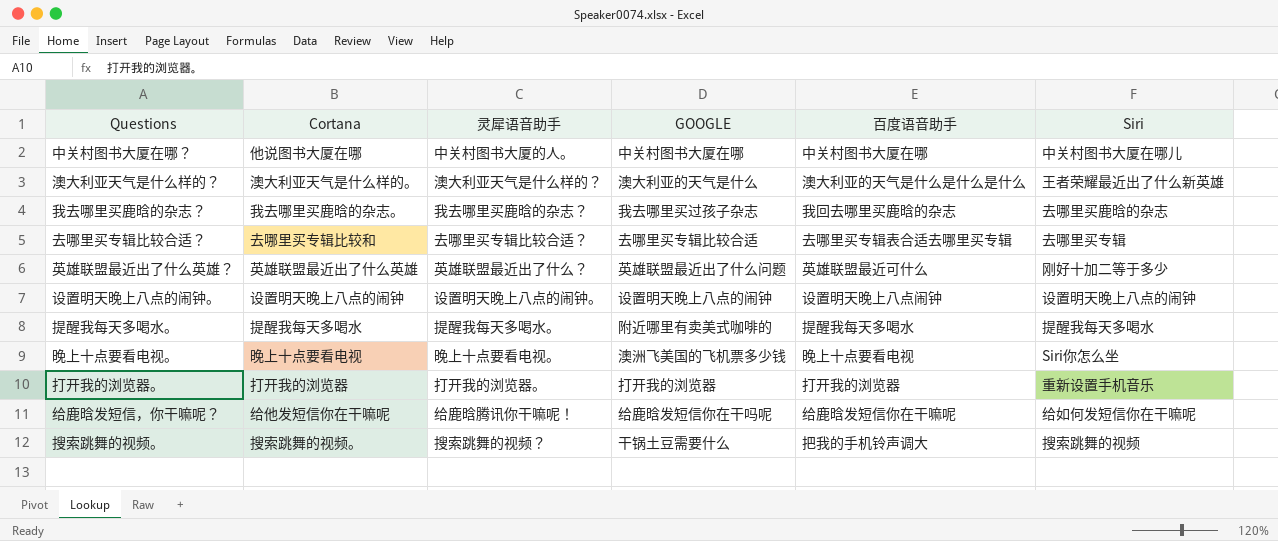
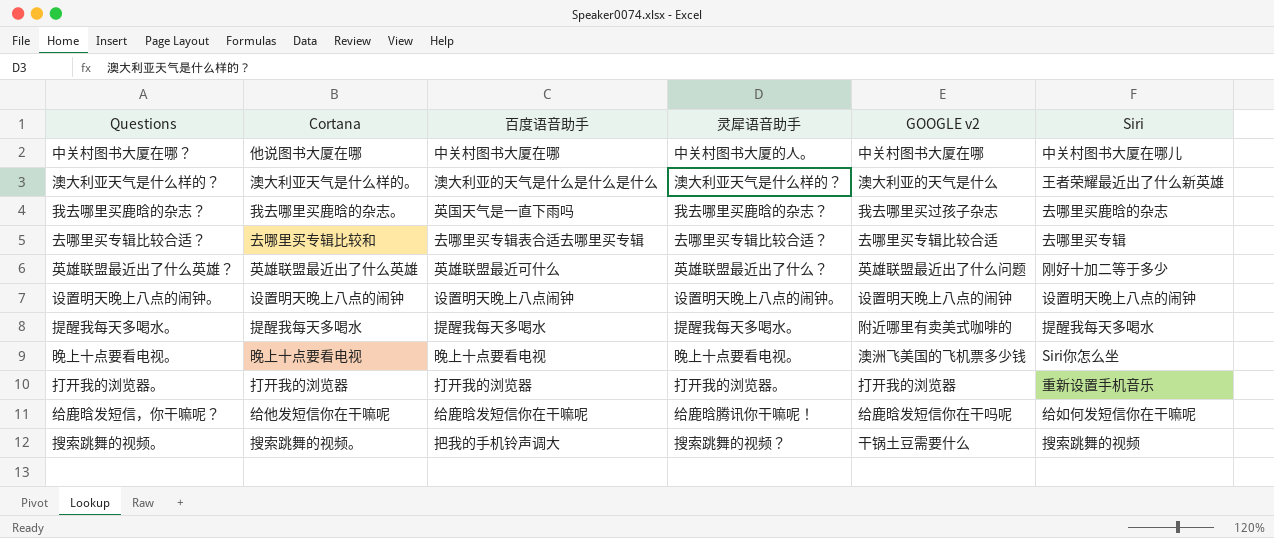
column 百度语音助手 | position: 5 -> 3
column name: GOOGLE -> GOOGLE v2
我去哪里买鹿晗的杂志？ | 百度语音助手: 我回去哪里买鹿晗的杂志 -> 英国天气是一直下雨吗

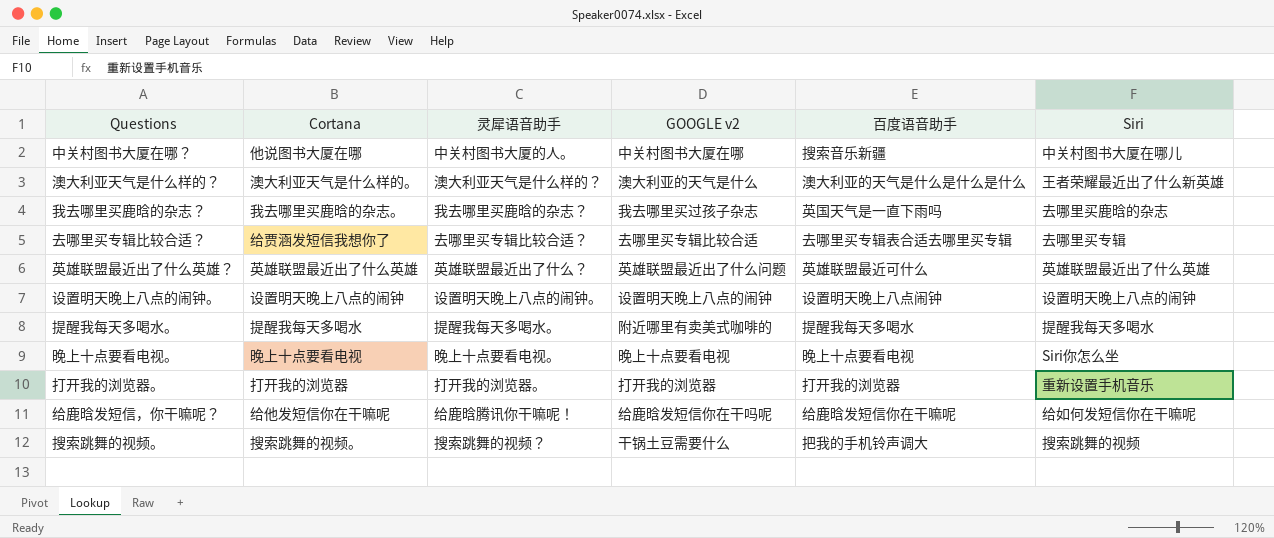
column 百度语音助手 | position: 3 -> 5
中关村图书大厦在哪？ | 百度语音助手: 中关村图书大厦在哪 -> 搜索音乐新疆
去哪里买专辑比较合适？ | Cortana: 去哪里买专辑比较和 -> 给贾涵发短信我想你了
英雄联盟最近出了什么英雄？ | Siri: 刚好十加二等于多少 -> 英雄联盟最近出了什么英雄
晚上十点要看电视。 | GOOGLE v2: 澳洲飞美国的飞机票多少钱 -> 晚上十点要看电视

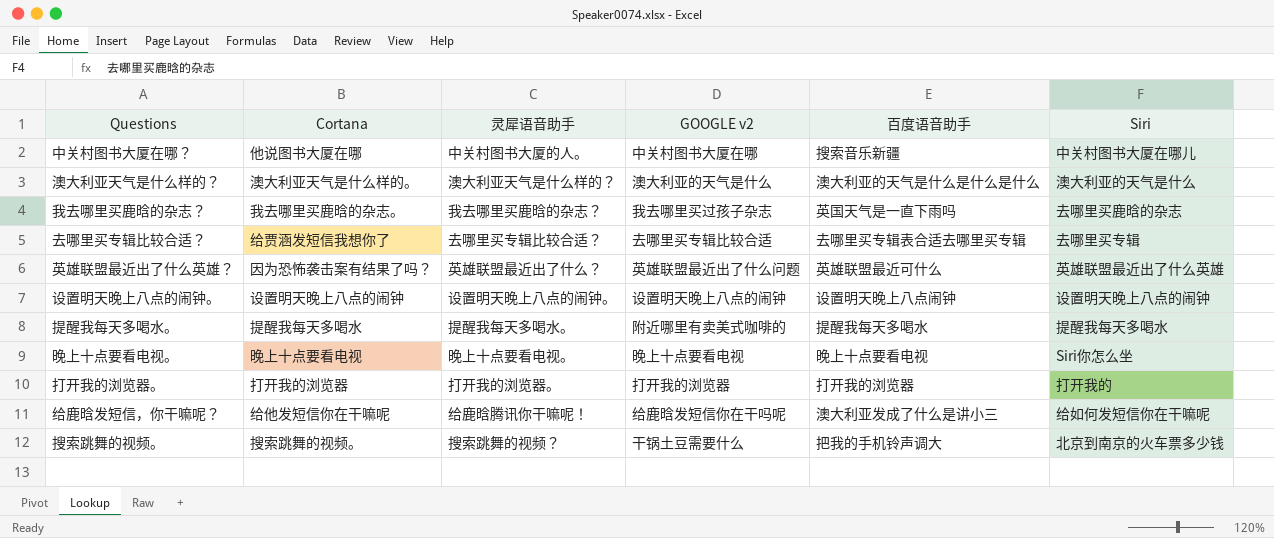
澳大利亚天气是什么样的？ | Siri: 王者荣耀最近出了什么新英雄 -> 澳大利亚的天气是什么
英雄联盟最近出了什么英雄？ | Cortana: 英雄联盟最近出了什么英雄 -> 因为恐怖袭击案有结果了吗？
打开我的浏览器。 | Siri: 重新设置手机音乐 -> 打开我的
给鹿晗发短信，你干嘛呢？ | 百度语音助手: 给鹿晗发短信你在干嘛呢 -> 澳大利亚发成了什么是讲小三
搜索跳舞的视频。 | Siri: 搜索跳舞的视频 -> 北京到南京的火车票多少钱

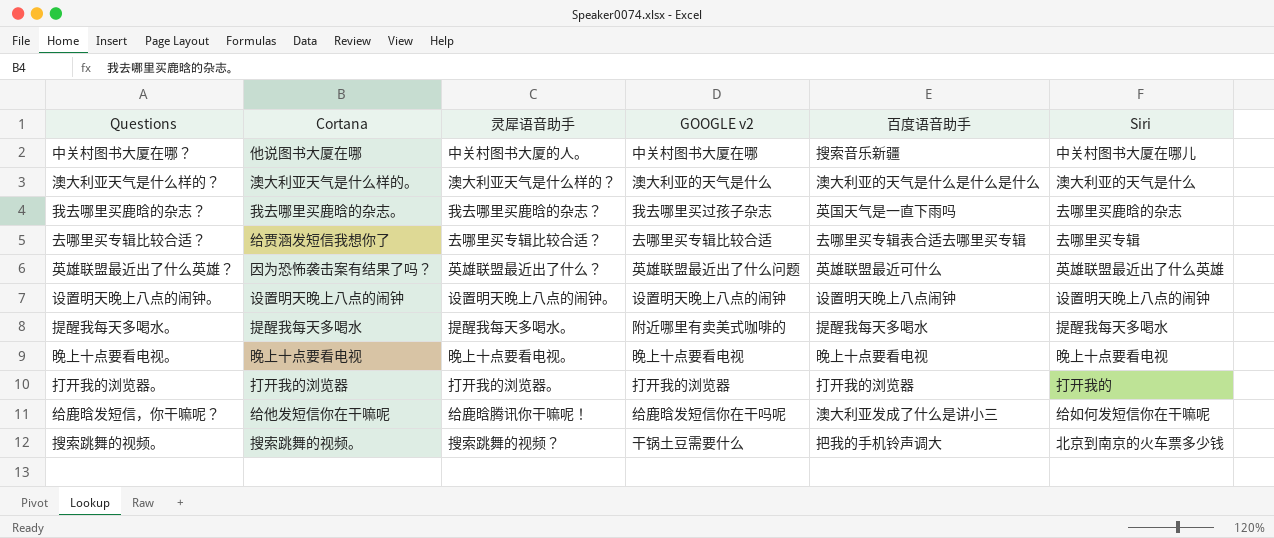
晚上十点要看电视。 | Siri: Siri你怎么坐 -> 晚上十点要看电视

